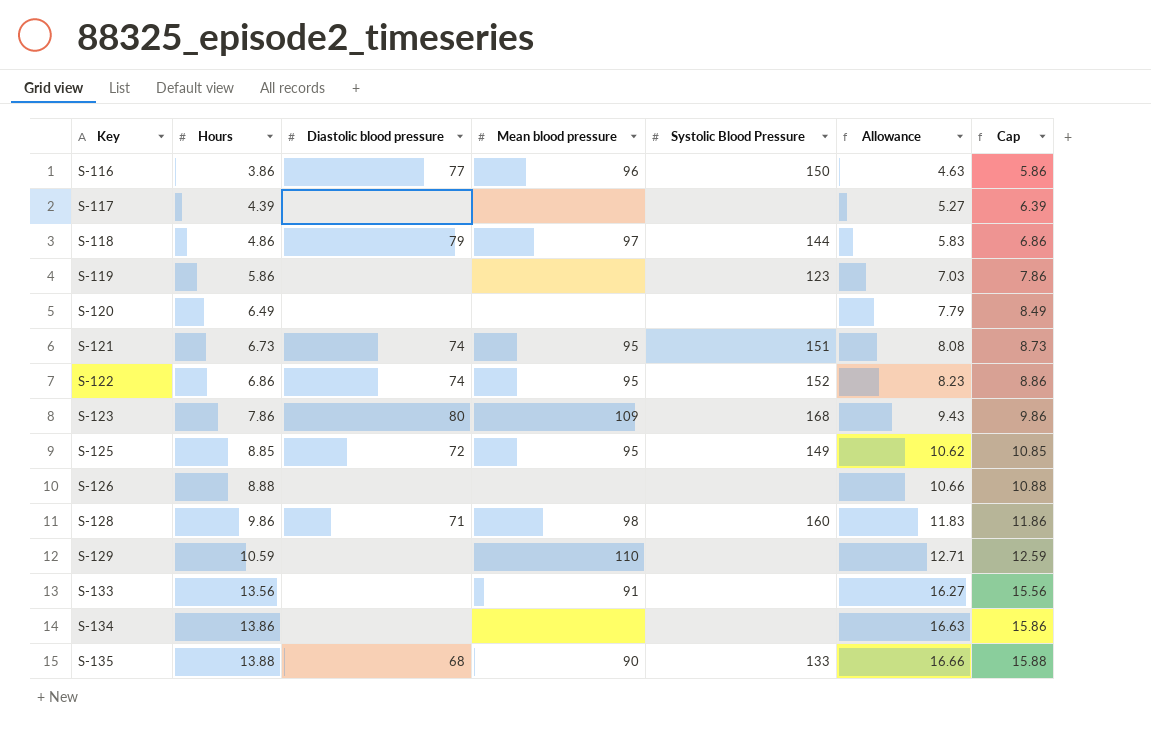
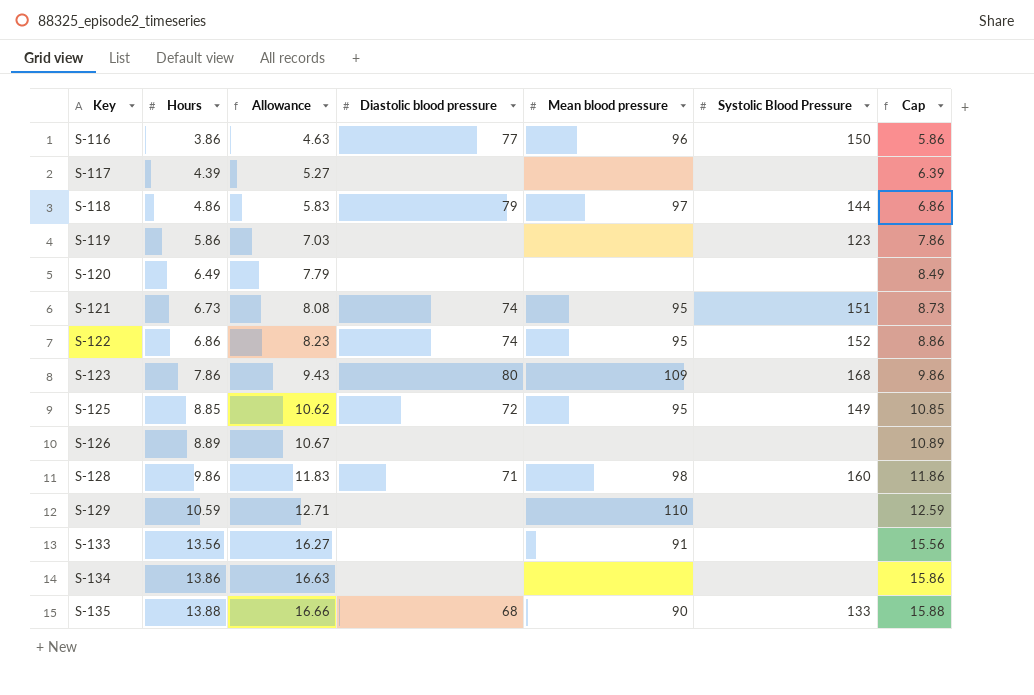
column Allowance | position: 6 -> 3
S-126 | Hours: 8.88 -> 8.89
S-126 | Allowance: 10.66 -> 10.67
S-126 | Cap: 10.88 -> 10.89

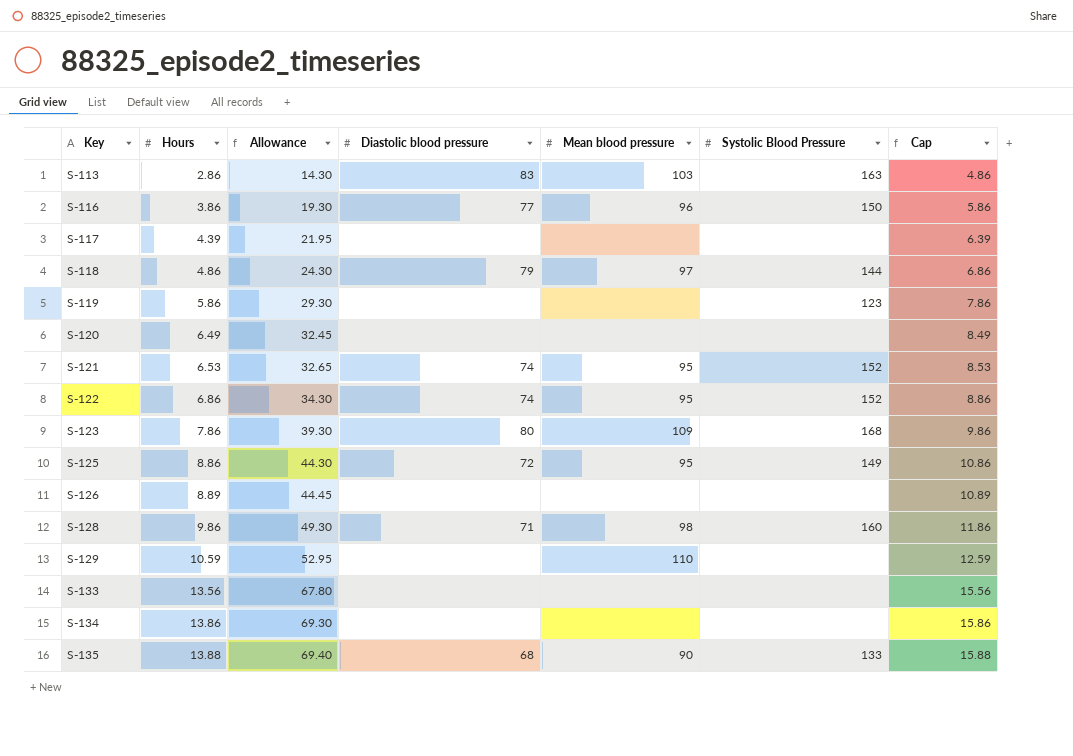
column Allowance | formula: [Hours] * 1.2 -> [Hours] * 5
row S-113: none -> 2.86 | 14.30 | 83 | 103 | 163 | 4.86
S-121 | Hours: 6.73 -> 6.53
S-121 | Systolic Blood Pressure: 151 -> 152
S-121 | Cap: 8.73 -> 8.53
S-125 | Hours: 8.85 -> 8.86
S-125 | Cap: 10.85 -> 10.86
S-133 | Mean blood pressure: 91 -> none

